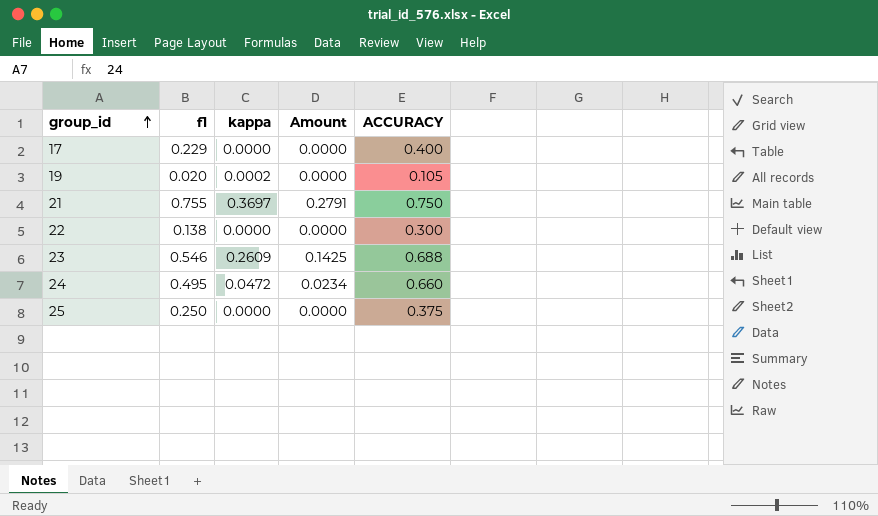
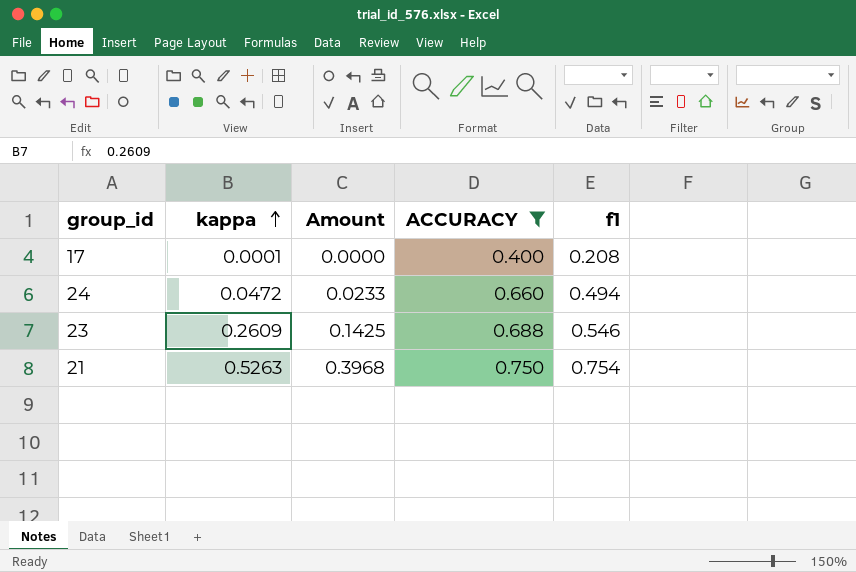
filter: none -> ACCURACY >= 0.400
row order: group_id ascending -> kappa ascending
column f1 | position: 2 -> 5
17 | kappa: 0.0000 -> 0.0001
17 | f1: 0.229 -> 0.208
24 | Amount: 0.0234 -> 0.0233
24 | f1: 0.495 -> 0.494
21 | kappa: 0.3697 -> 0.5263
21 | Amount: 0.2791 -> 0.3968
21 | f1: 0.755 -> 0.754

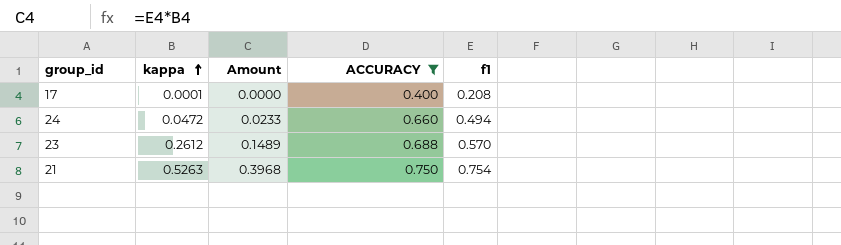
23 | kappa: 0.2609 -> 0.2612
23 | Amount: 0.1425 -> 0.1489
23 | f1: 0.546 -> 0.570

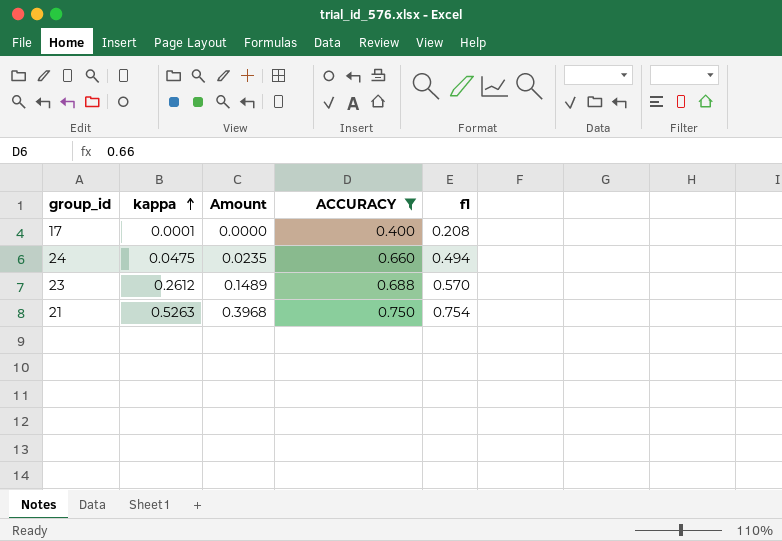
24 | kappa: 0.0472 -> 0.0475
24 | Amount: 0.0233 -> 0.0235

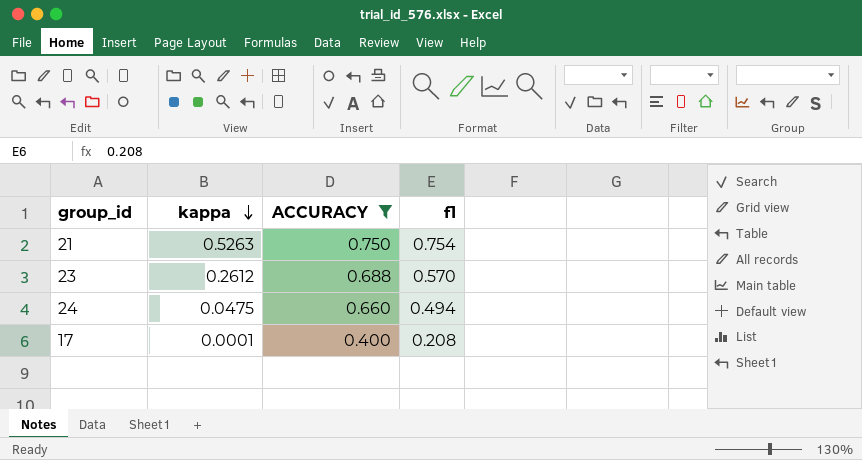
row order: kappa ascending -> kappa descending
column Amount | formula: [kappa] * [f1] -> none

